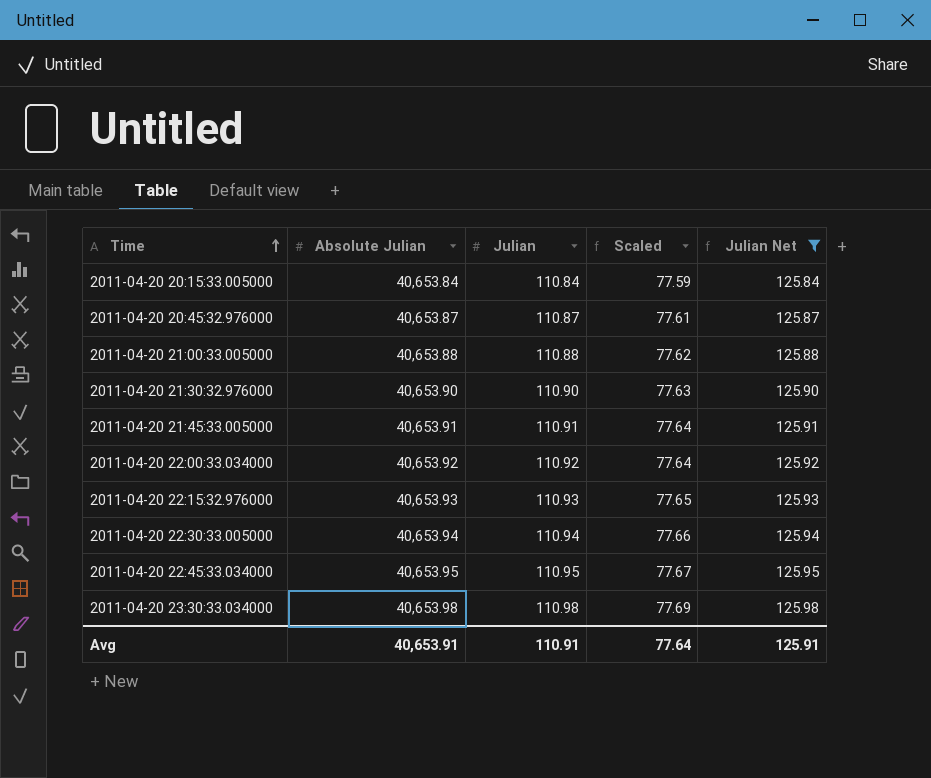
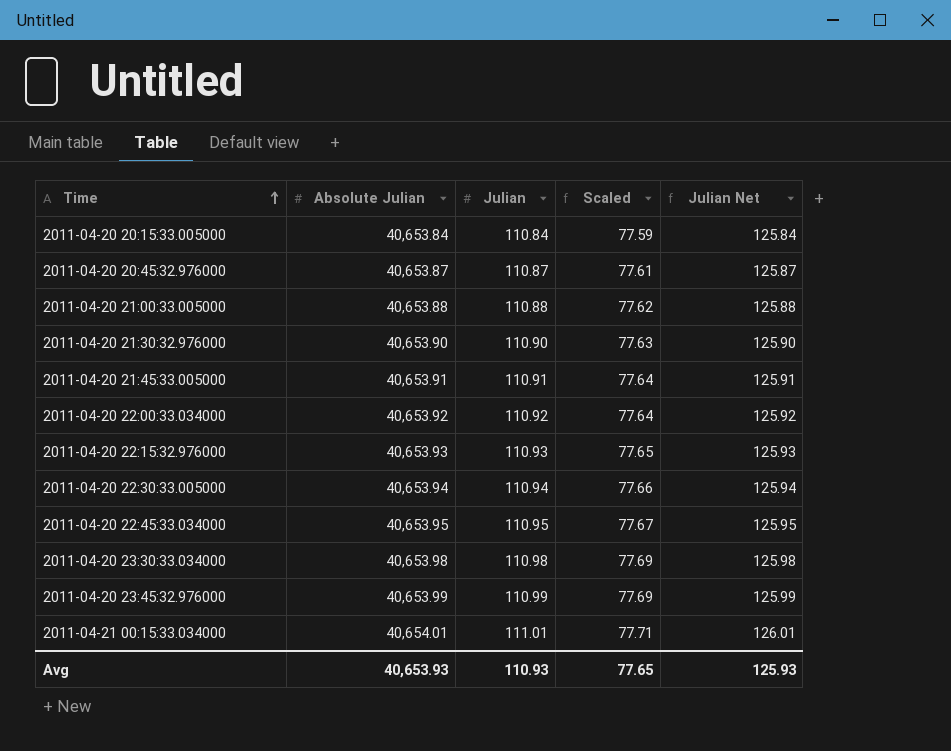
filter: Julian Net <= 125.98 -> none
Avg | Absolute Julian: 40,653.91 -> 40,653.93
Avg | Julian: 110.91 -> 110.93
Avg | Scaled: 77.64 -> 77.65
Avg | Julian Net: 125.91 -> 125.93

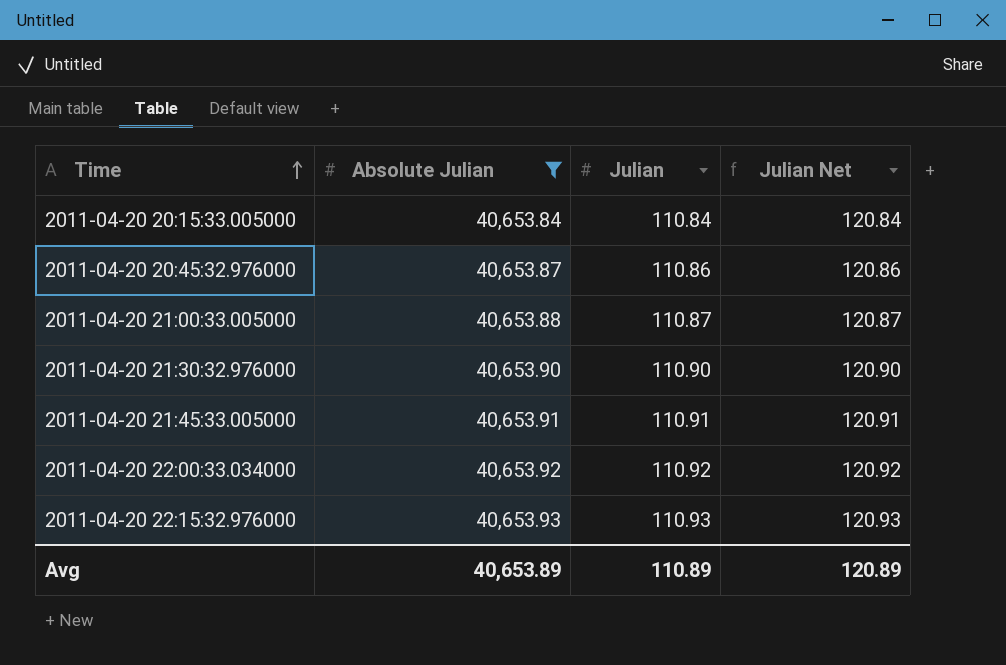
filter: none -> Absolute Julian <= 40,653.93
column Scaled | formula: [Julian] * 0.7 -> none
column Julian Net | formula: [Julian] + 15 -> [Julian] + 10
2011-04-20 20:45:32.976000 | Julian: 110.87 -> 110.86
2011-04-20 21:00:33.005000 | Julian: 110.88 -> 110.87
Avg | Absolute Julian: 40,653.93 -> 40,653.89
Avg | Julian: 110.93 -> 110.89
Avg | Julian Net: 125.93 -> 120.89

